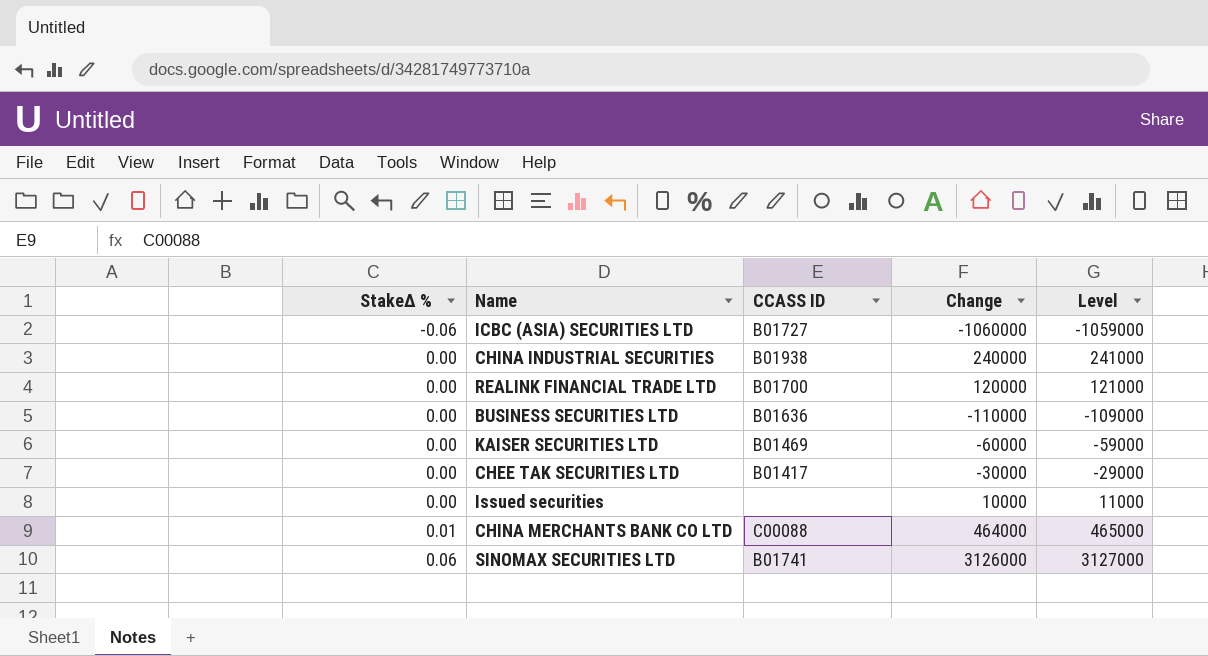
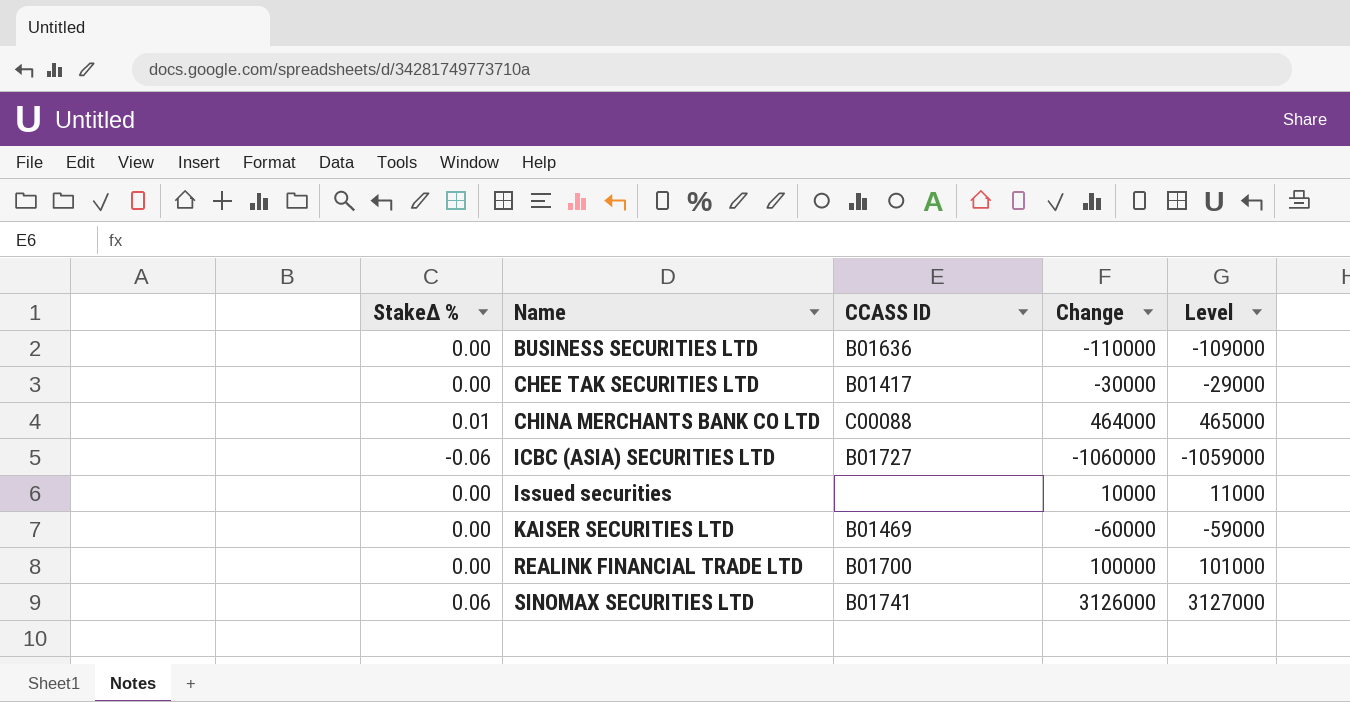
row order: StakeΔ % ascending -> Name ascending
row CHINA INDUSTRIAL SECURITIES: 0.00 | B01938 | 240000 | 241000 -> none
REALINK FINANCIAL TRADE LTD | Change: 120000 -> 100000
REALINK FINANCIAL TRADE LTD | Level: 121000 -> 101000

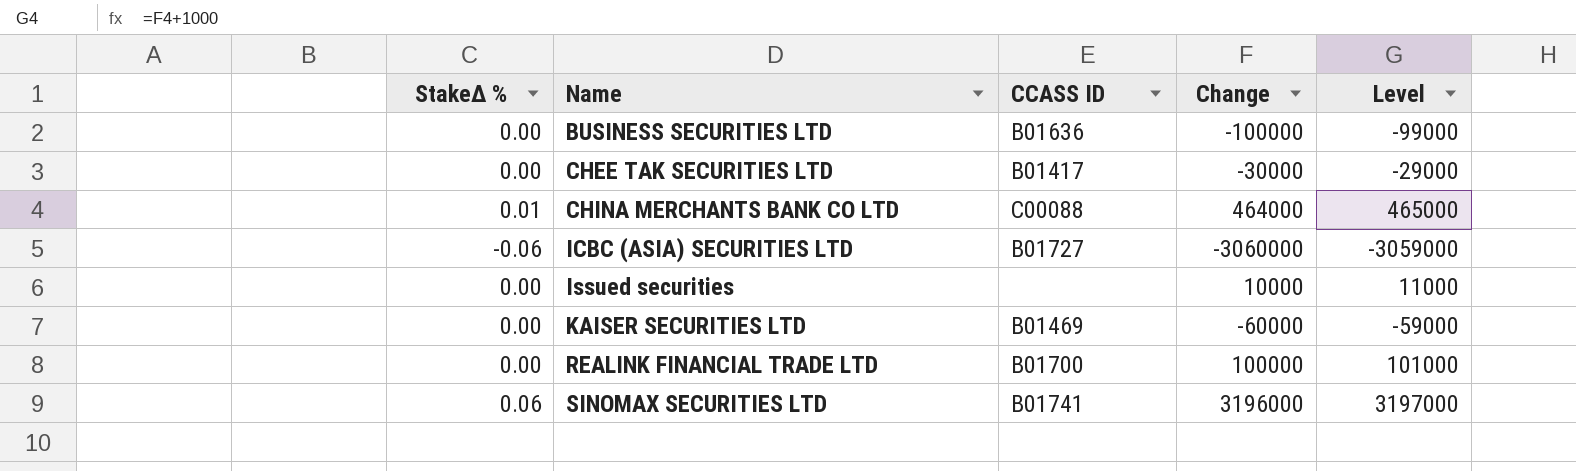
BUSINESS SECURITIES LTD | Change: -110000 -> -100000
BUSINESS SECURITIES LTD | Level: -109000 -> -99000
ICBC (ASIA) SECURITIES LTD | Change: -1060000 -> -3060000
ICBC (ASIA) SECURITIES LTD | Level: -1059000 -> -3059000
SINOMAX SECURITIES LTD | Change: 3126000 -> 3196000
SINOMAX SECURITIES LTD | Level: 3127000 -> 3197000

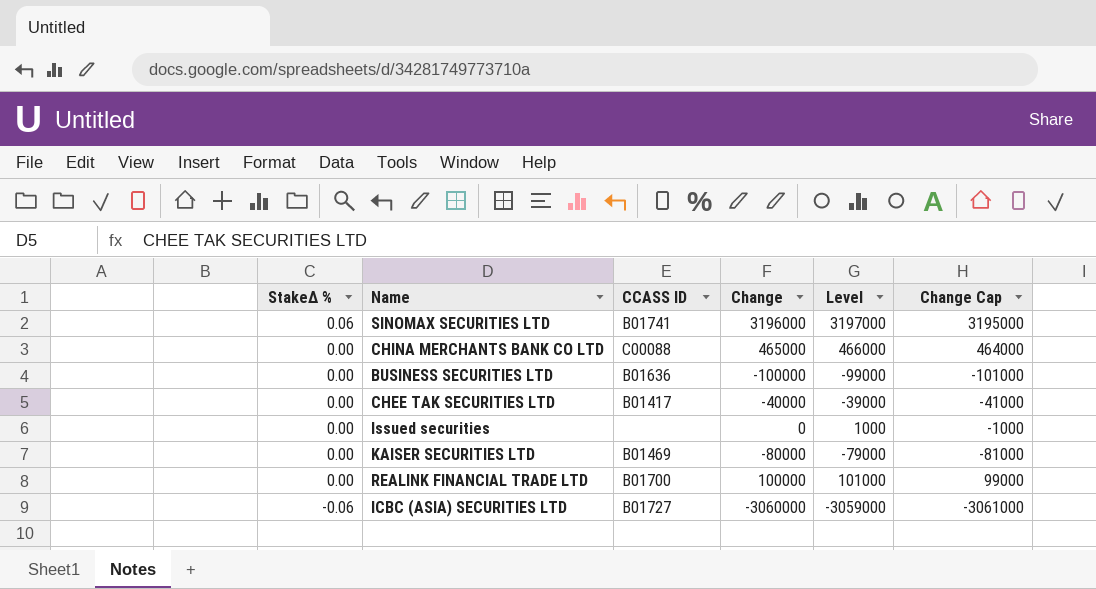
row order: Name ascending -> StakeΔ % descending
column Change Cap | formula: none -> [Change] - 1000
CHINA MERCHANTS BANK CO LTD | StakeΔ %: 0.01 -> 0.00
CHINA MERCHANTS BANK CO LTD | Change: 464000 -> 465000
CHINA MERCHANTS BANK CO LTD | Level: 465000 -> 466000
CHEE TAK SECURITIES LTD | Change: -30000 -> -40000
CHEE TAK SECURITIES LTD | Level: -29000 -> -39000
Issued securities | Change: 10000 -> 0
Issued securities | Level: 11000 -> 1000
KAISER SECURITIES LTD | Change: -60000 -> -80000
KAISER SECURITIES LTD | Level: -59000 -> -79000

